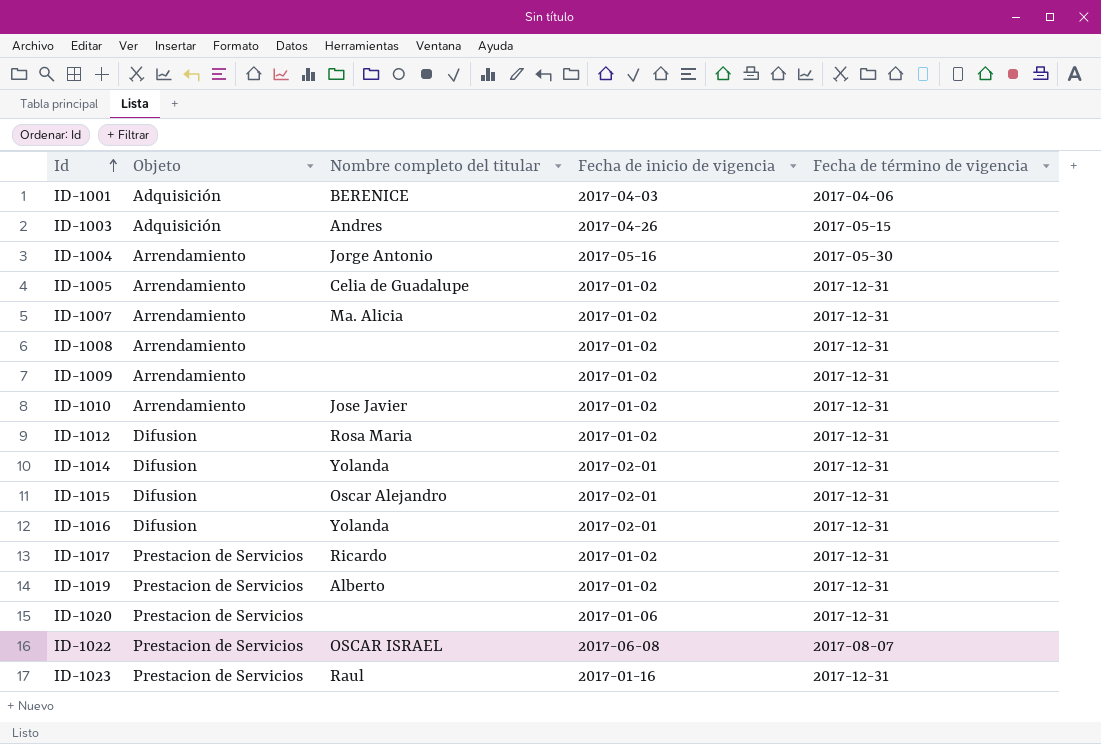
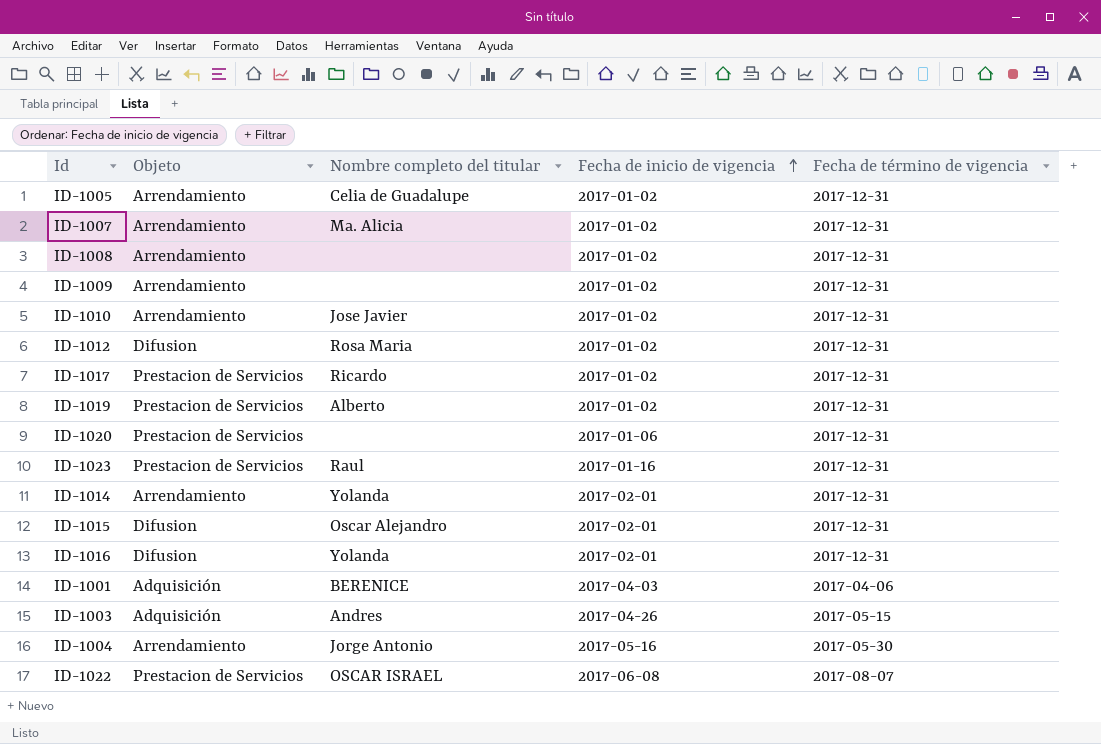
row order: Id ascending -> Fecha de inicio de vigencia ascending
ID-1014 | Objeto: Difusion -> Arrendamiento

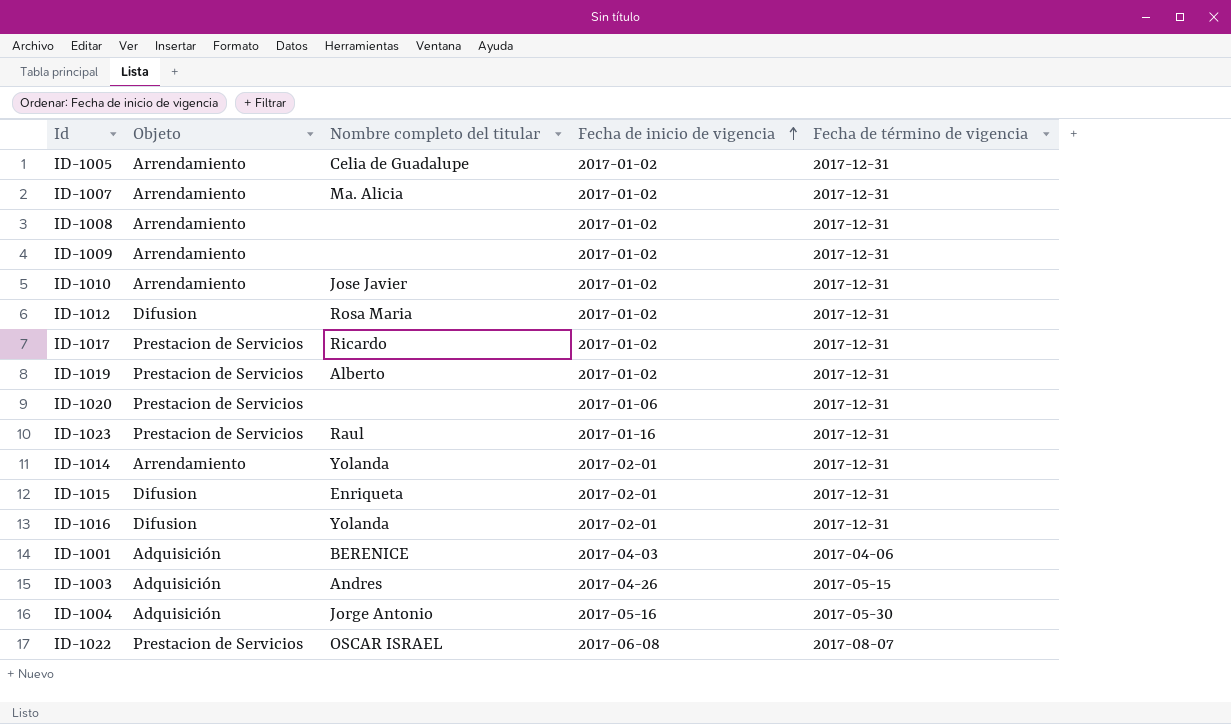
ID-1015 | Nombre completo del titular: Oscar Alejandro -> Enriqueta
ID-1004 | Objeto: Arrendamiento -> Adquisición

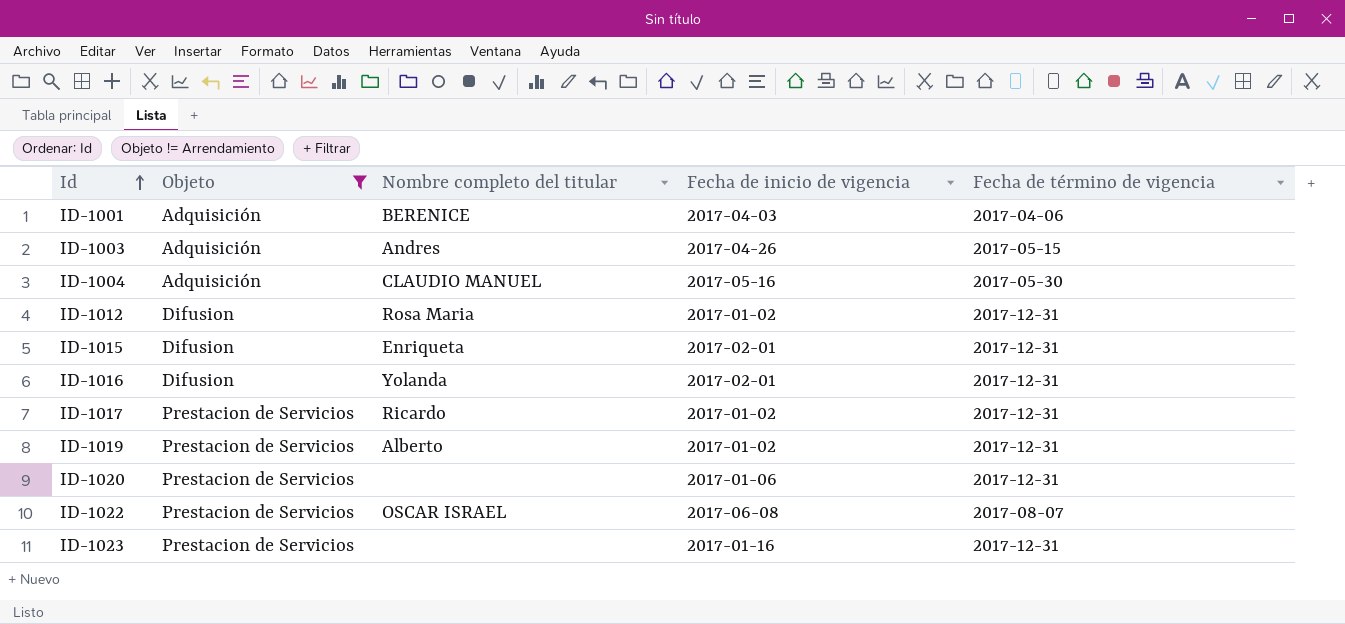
filter: none -> Objeto != Arrendamiento
row order: Fecha de inicio de vigencia ascending -> Id ascending
ID-1004 | Nombre completo del titular: Jorge Antonio -> CLAUDIO MANUEL
ID-1023 | Nombre completo del titular: Raul -> none

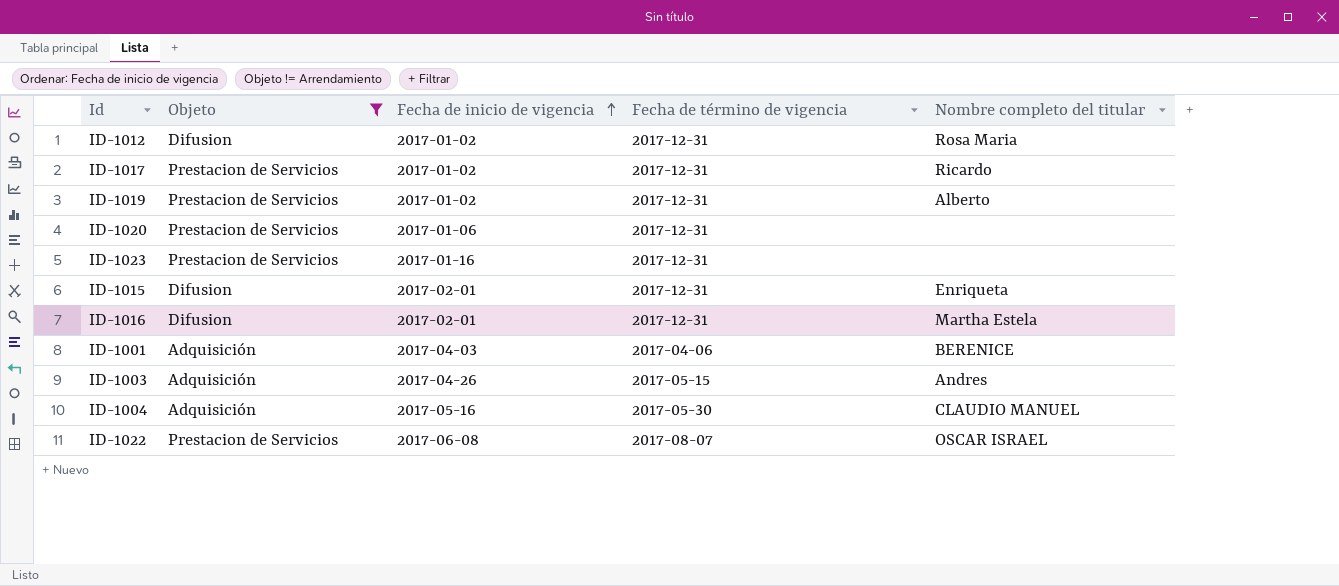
row order: Id ascending -> Fecha de inicio de vigencia ascending
column Nombre completo del titular | position: 3 -> 5
ID-1016 | Nombre completo del titular: Yolanda -> Martha Estela

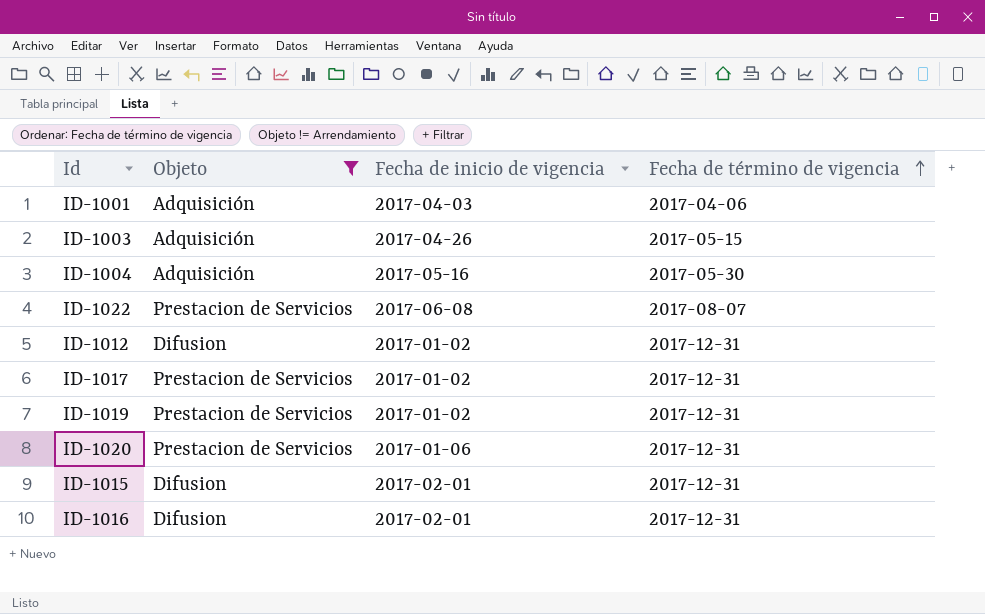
row order: Fecha de inicio de vigencia ascending -> Fecha de término de vigencia ascending
column Nombre completo del titular | position: 5 -> none
row ID-1023: Prestacion de Servicios | 2017-01-16 | 2017-12-31 | none -> none

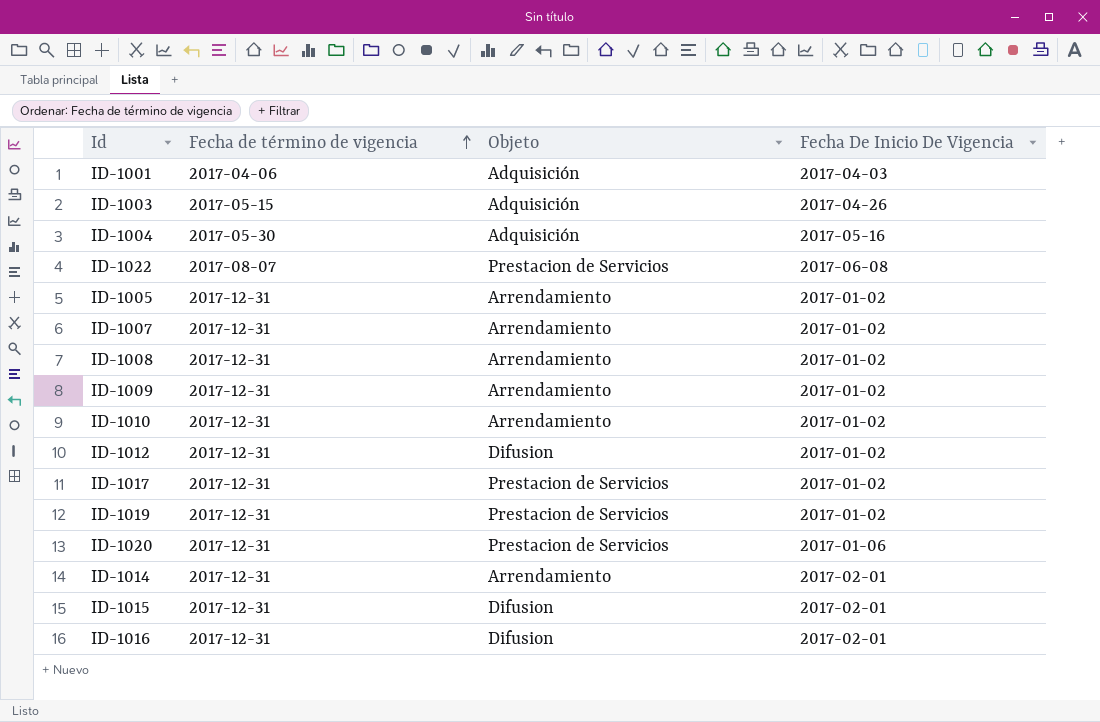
filter: Objeto != Arrendamiento -> none
column Fecha de término de vigencia | position: 4 -> 2
column name: Fecha de inicio de vigencia -> Fecha De Inicio De Vigencia

